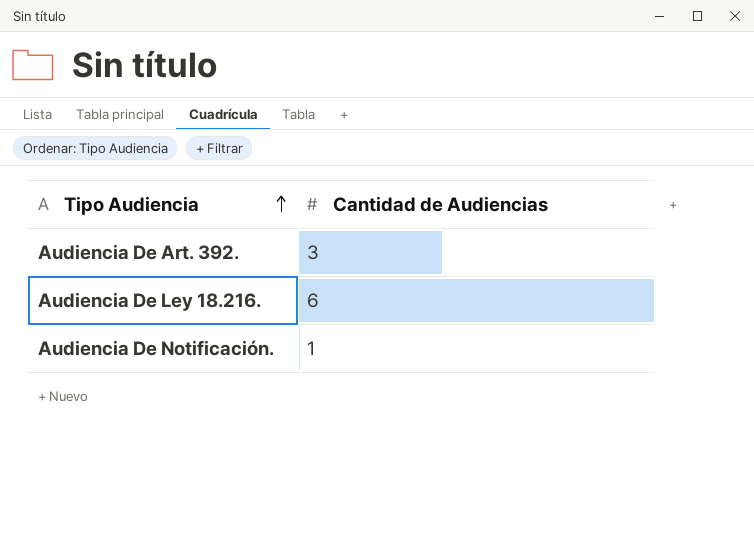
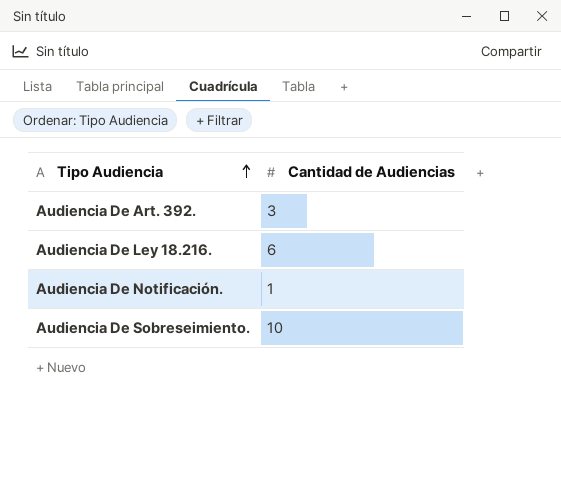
row Audiencia De Sobreseimiento.: none -> 10

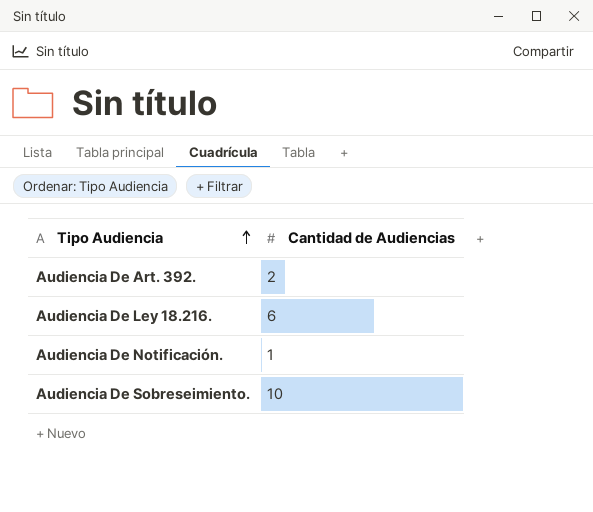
Audiencia De Art. 392. | Cantidad de Audiencias: 3 -> 2

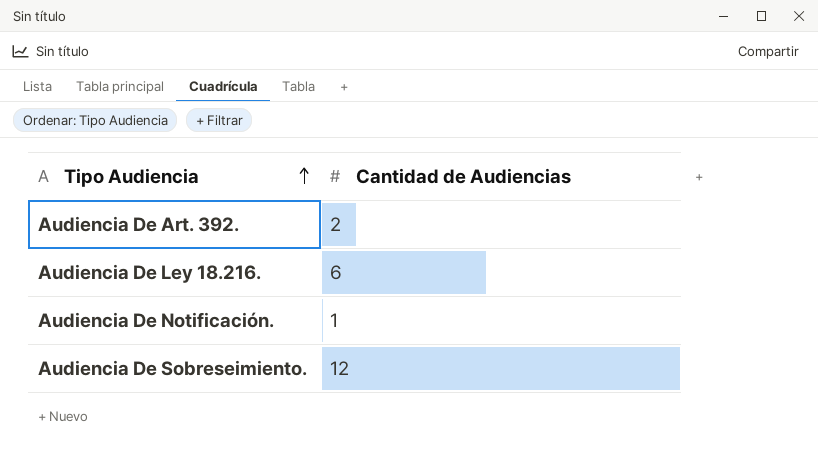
Audiencia De Sobreseimiento. | Cantidad de Audiencias: 10 -> 12

